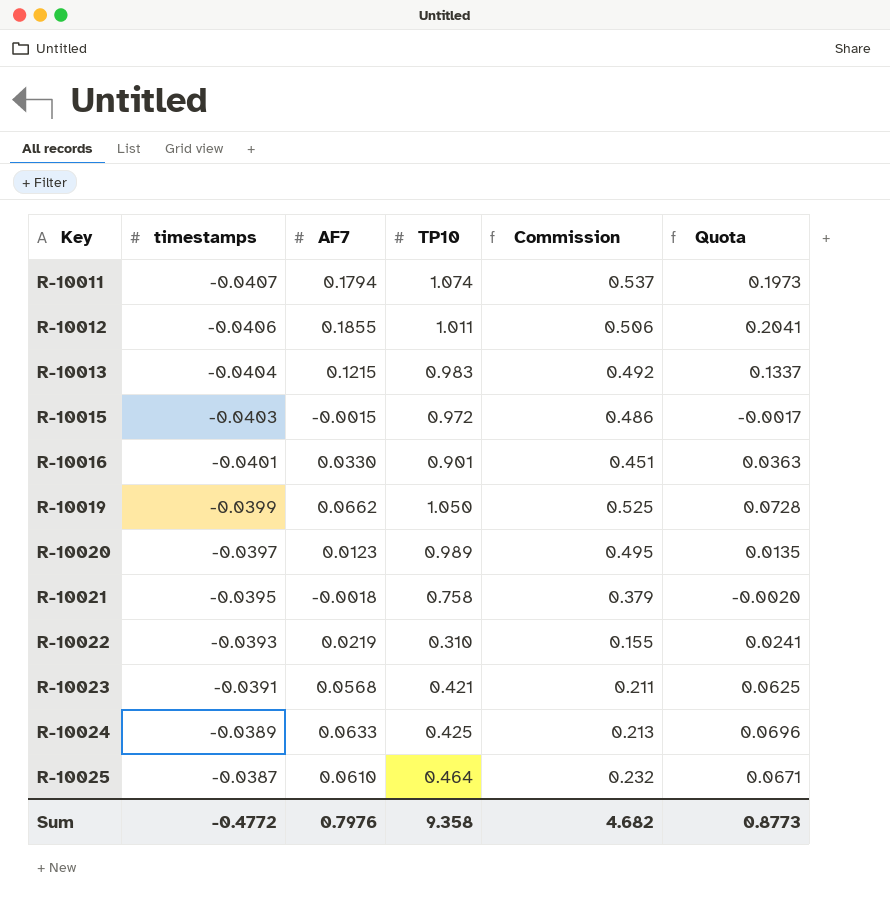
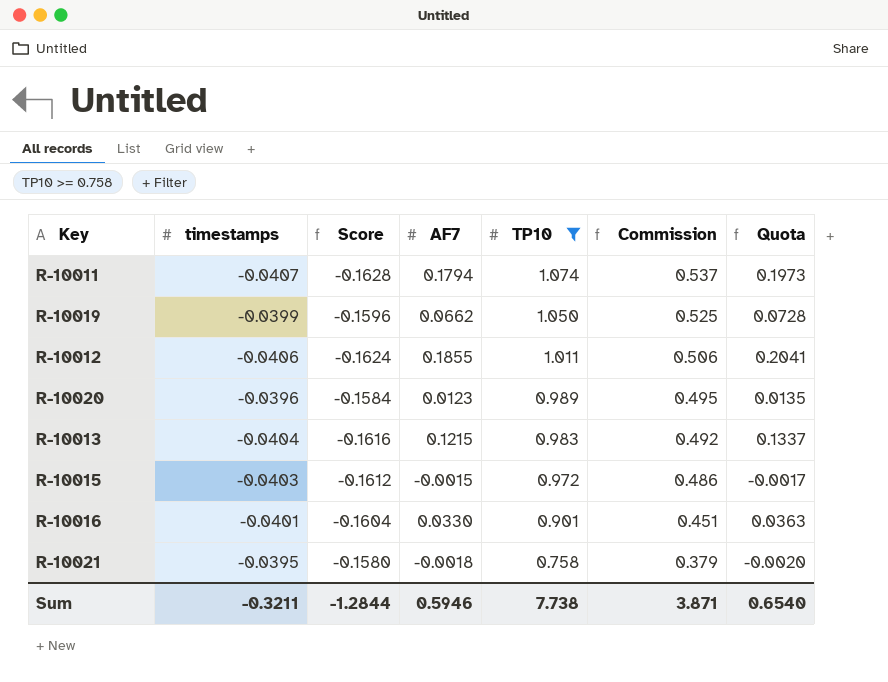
filter: none -> TP10 >= 0.758
row order: Key ascending -> TP10 descending
column Score | formula: none -> [timestamps] * 4
R-10020 | timestamps: -0.0397 -> -0.0396
Sum | timestamps: -0.4772 -> -0.3211
Sum | AF7: 0.7976 -> 0.5946
Sum | TP10: 9.358 -> 7.738
Sum | Commission: 4.682 -> 3.871
Sum | Quota: 0.8773 -> 0.6540

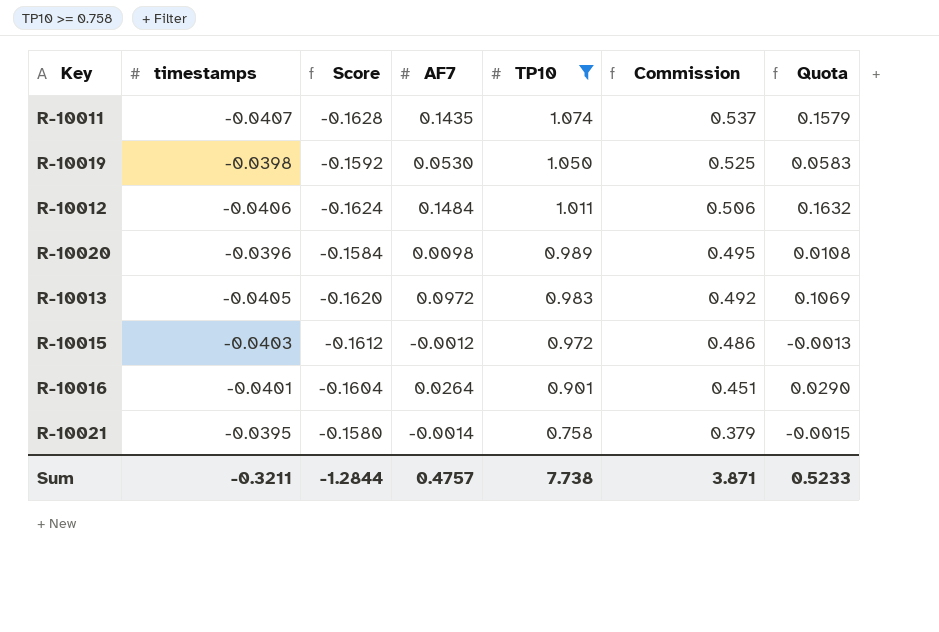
R-10011 | AF7: 0.1794 -> 0.1435
R-10011 | Quota: 0.1973 -> 0.1579
R-10019 | timestamps: -0.0399 -> -0.0398
R-10019 | Score: -0.1596 -> -0.1592
R-10019 | AF7: 0.0662 -> 0.0530
R-10019 | Quota: 0.0728 -> 0.0583
R-10012 | AF7: 0.1855 -> 0.1484
R-10012 | Quota: 0.2041 -> 0.1632
R-10020 | AF7: 0.0123 -> 0.0098
R-10020 | Quota: 0.0135 -> 0.0108
R-10013 | timestamps: -0.0404 -> -0.0405
R-10013 | Score: -0.1616 -> -0.1620
R-10013 | AF7: 0.1215 -> 0.0972
R-10013 | Quota: 0.1337 -> 0.1069
R-10015 | AF7: -0.0015 -> -0.0012
R-10015 | Quota: -0.0017 -> -0.0013
R-10016 | AF7: 0.0330 -> 0.0264
R-10016 | Quota: 0.0363 -> 0.0290
R-10021 | AF7: -0.0018 -> -0.0014
R-10021 | Quota: -0.0020 -> -0.0015
Sum | AF7: 0.5946 -> 0.4757
Sum | Quota: 0.6540 -> 0.5233

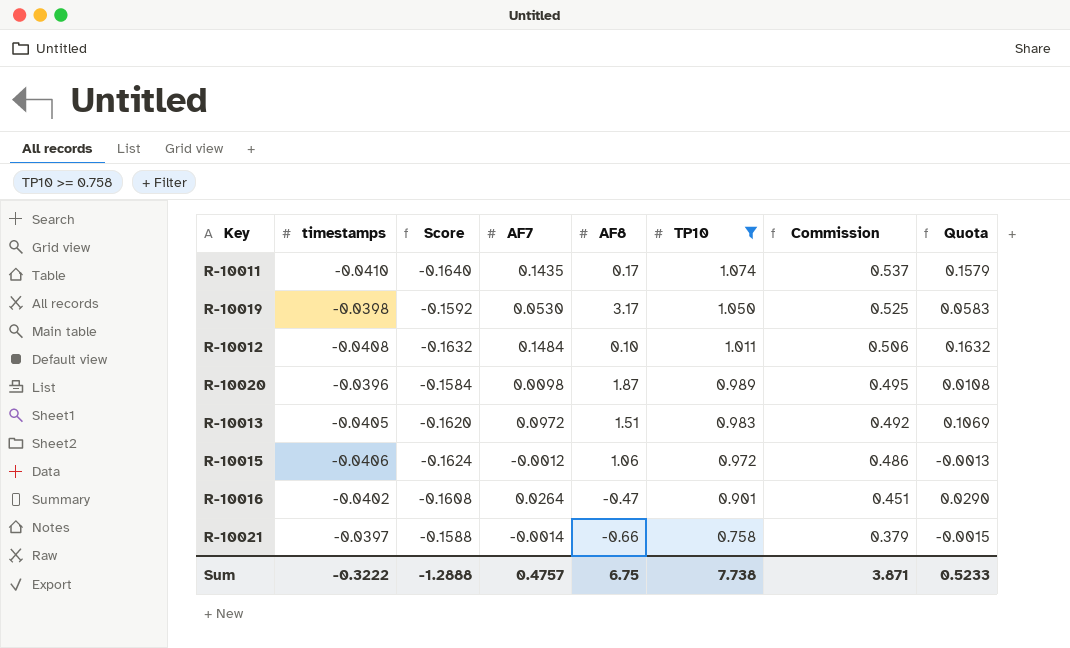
column AF8 | position: none -> 5
R-10011 | timestamps: -0.0407 -> -0.0410
R-10011 | Score: -0.1628 -> -0.1640
R-10012 | timestamps: -0.0406 -> -0.0408
R-10012 | Score: -0.1624 -> -0.1632
R-10015 | timestamps: -0.0403 -> -0.0406
R-10015 | Score: -0.1612 -> -0.1624
R-10016 | timestamps: -0.0401 -> -0.0402
R-10016 | Score: -0.1604 -> -0.1608
R-10021 | timestamps: -0.0395 -> -0.0397
R-10021 | Score: -0.1580 -> -0.1588
Sum | timestamps: -0.3211 -> -0.3222
Sum | Score: -1.2844 -> -1.2888

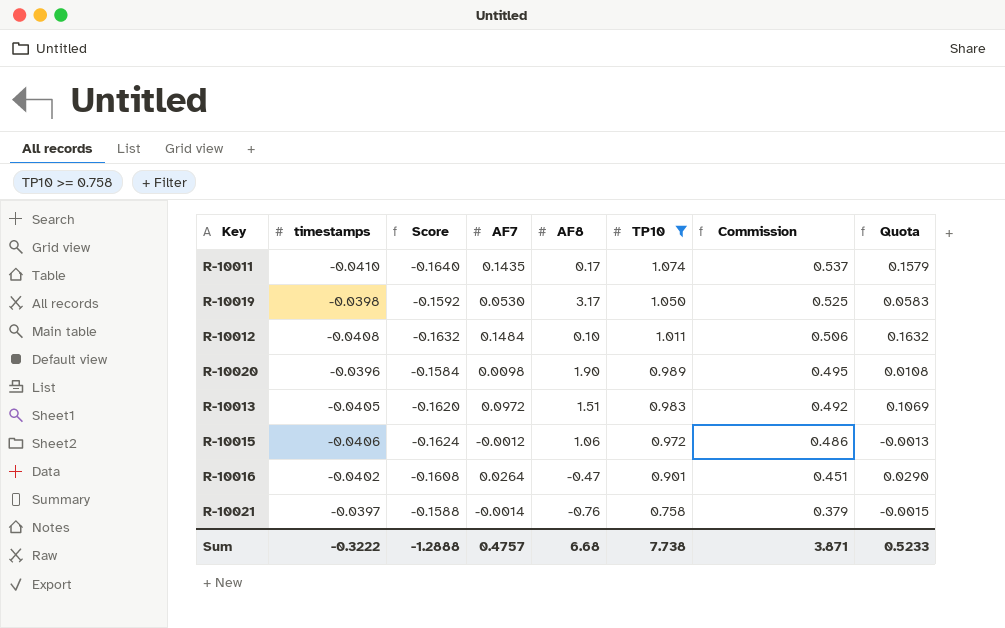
R-10020 | AF8: 1.87 -> 1.90
R-10021 | AF8: -0.66 -> -0.76
Sum | AF8: 6.75 -> 6.68

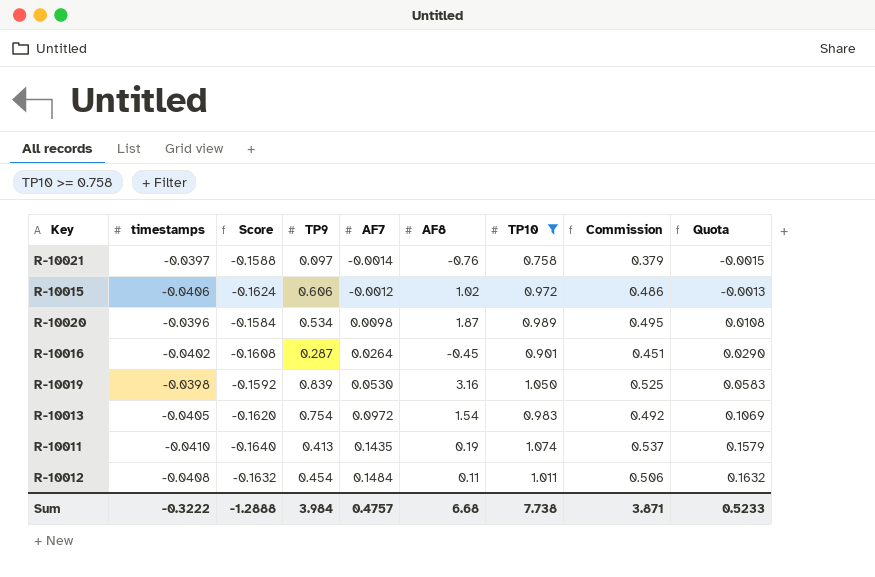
row order: TP10 descending -> AF7 ascending
column TP9 | position: none -> 4
R-10015 | AF8: 1.06 -> 1.02
R-10020 | AF8: 1.90 -> 1.87
R-10016 | AF8: -0.47 -> -0.45
R-10019 | AF8: 3.17 -> 3.16
R-10013 | AF8: 1.51 -> 1.54
R-10011 | AF8: 0.17 -> 0.19
R-10012 | AF8: 0.10 -> 0.11

